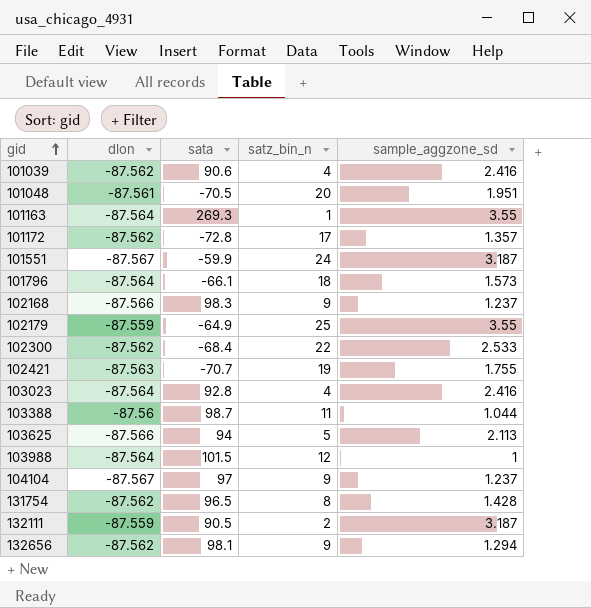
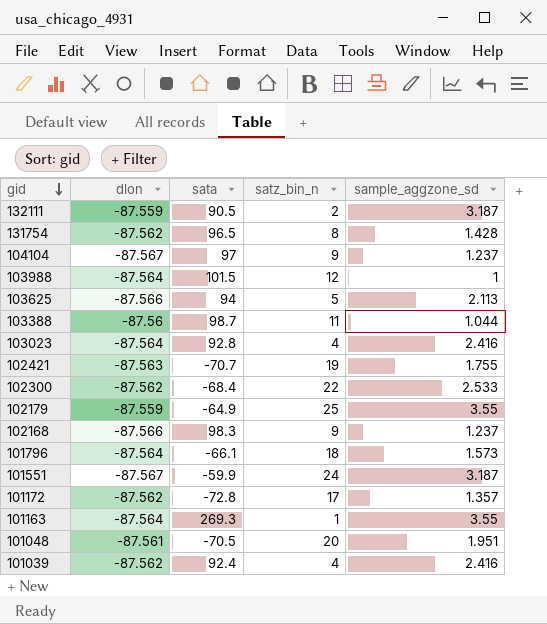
row order: gid ascending -> gid descending
row 132656: -87.562 | 98.1 | 9 | 1.294 -> none
101039 | sata: 90.6 -> 92.4

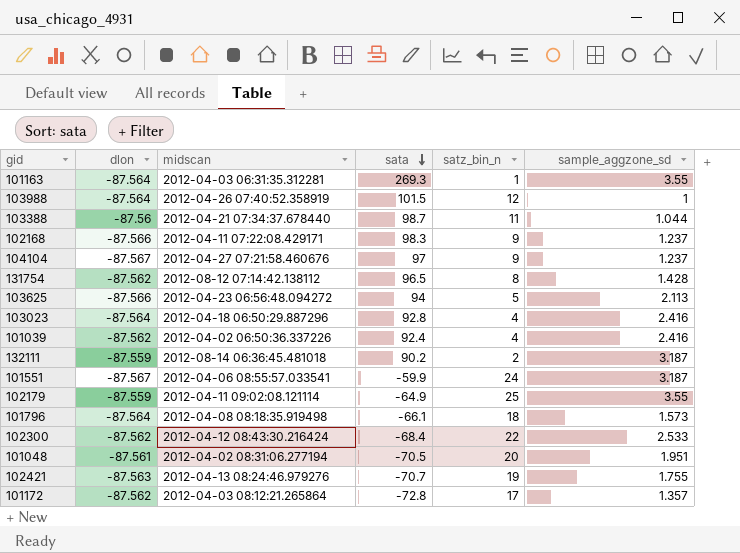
row order: gid descending -> sata descending
column midscan | position: none -> 3
132111 | sata: 90.5 -> 90.2

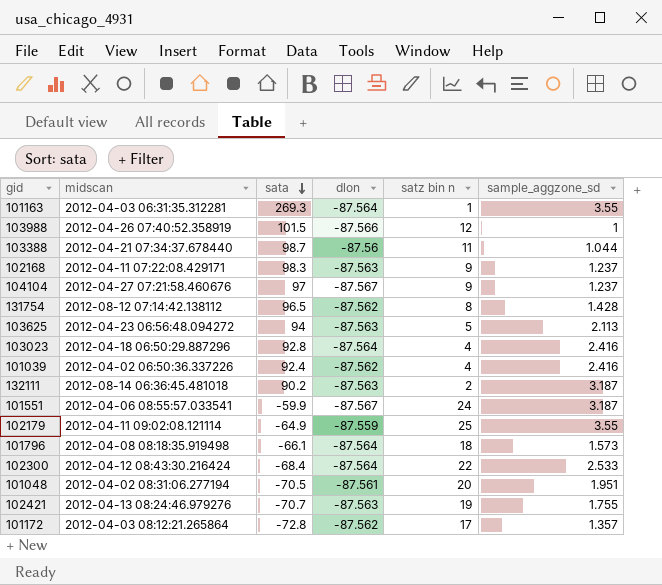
column dlon | position: 2 -> 4
column name: satz_bin_n -> satz bin n
103988 | dlon: -87.564 -> -87.566
102168 | dlon: -87.566 -> -87.563
103625 | dlon: -87.566 -> -87.563
132111 | dlon: -87.559 -> -87.563
102300 | dlon: -87.562 -> -87.564

